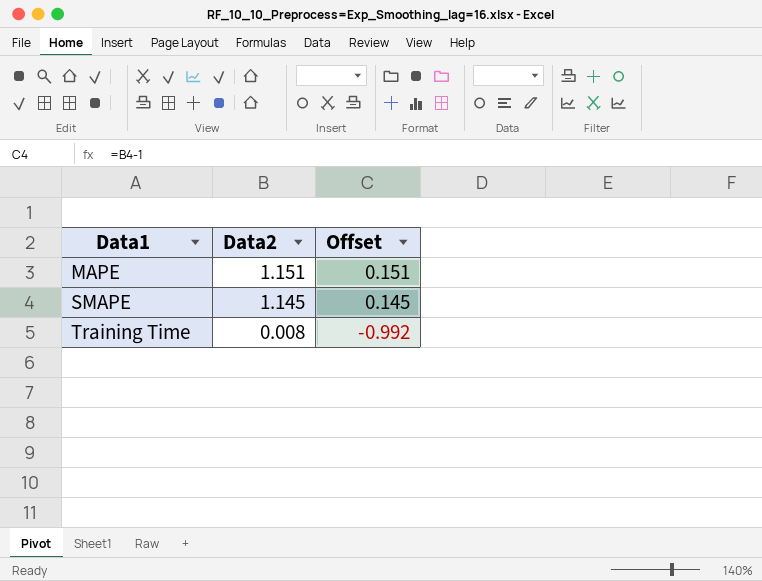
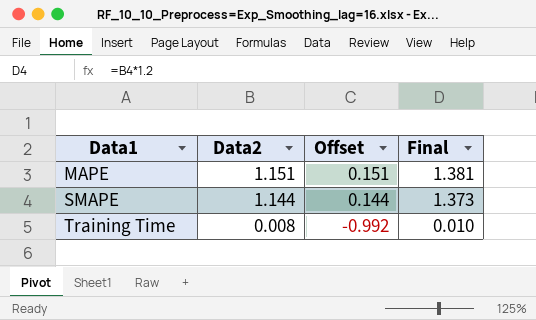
column Final | formula: none -> [Data2] * 1.2
SMAPE | Data2: 1.145 -> 1.144
SMAPE | Offset: 0.145 -> 0.144

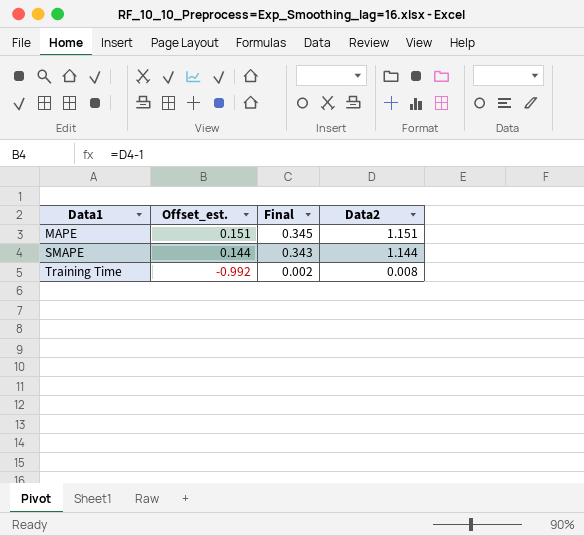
column name: Offset -> Offset_est.
column Final | formula: [Data2] * 1.2 -> [Data2] * 0.3
column Data2 | position: 2 -> 4

